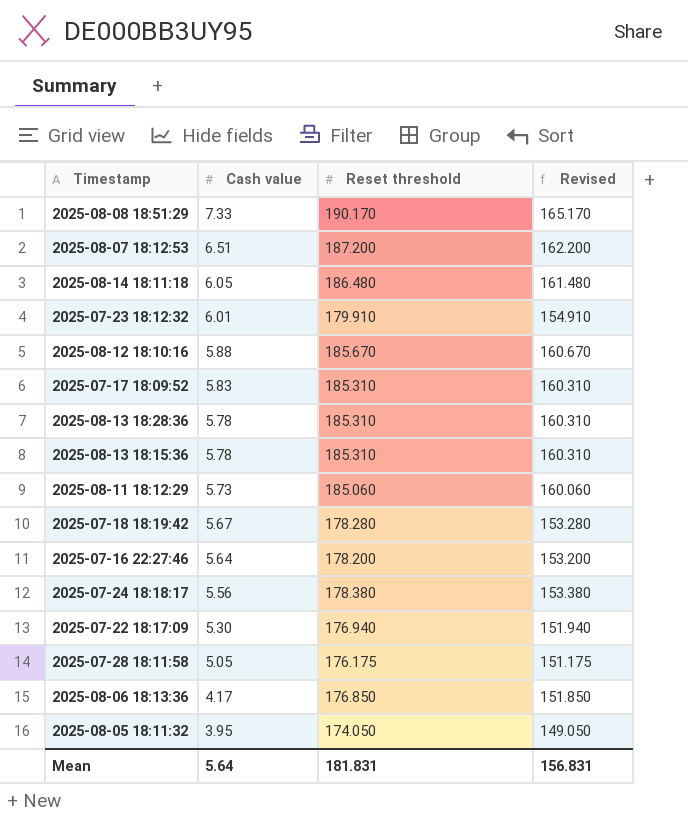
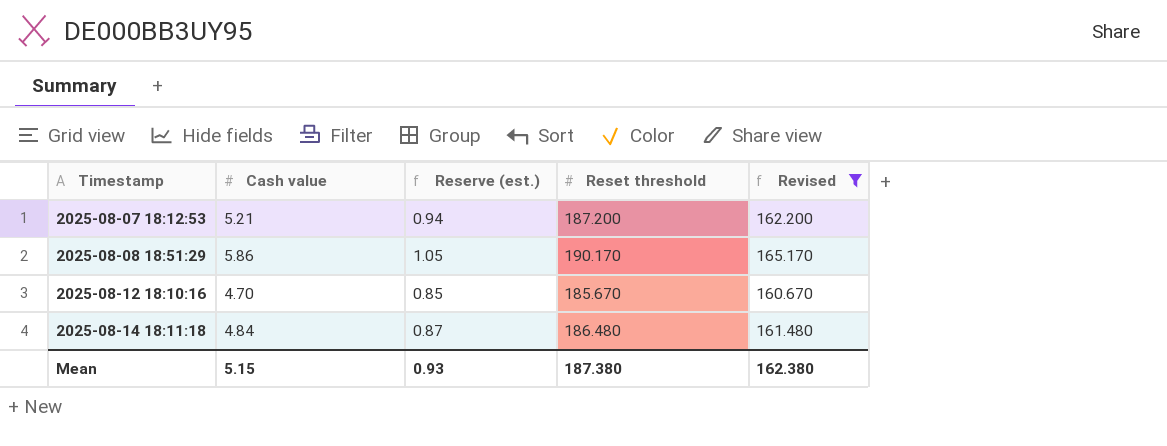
filter: none -> Revised >= 160.670
row order: Cash value descending -> Timestamp ascending
column Reserve (est.) | formula: none -> [Cash value] * 0.18
2025-08-07 18:12:53 | Cash value: 6.51 -> 5.21
2025-08-08 18:51:29 | Cash value: 7.33 -> 5.86
2025-08-12 18:10:16 | Cash value: 5.88 -> 4.70
2025-08-14 18:11:18 | Cash value: 6.05 -> 4.84
Mean | Cash value: 5.64 -> 5.15
Mean | Reset threshold: 181.831 -> 187.380
Mean | Revised: 156.831 -> 162.380

